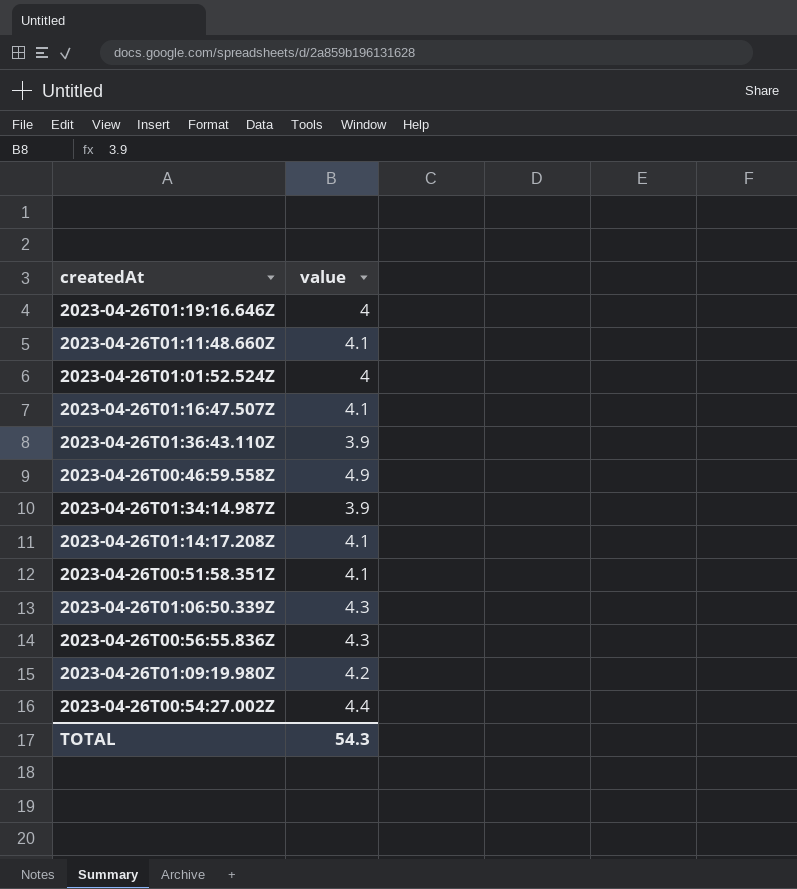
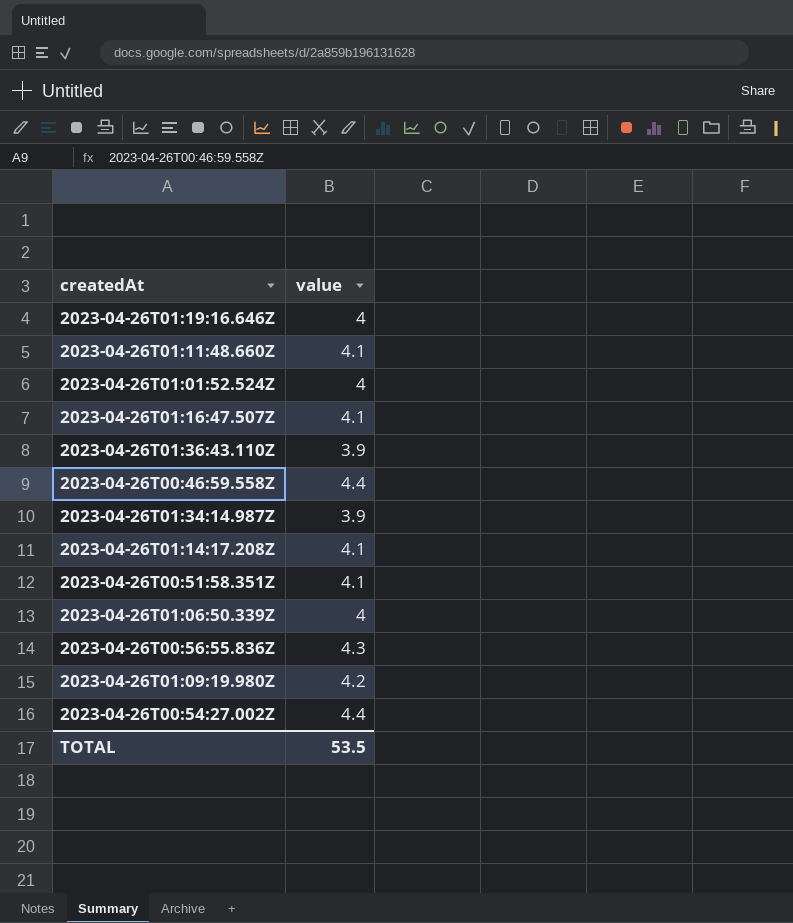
2023-04-26T00:46:59.558Z | value: 4.9 -> 4.4
2023-04-26T01:06:50.339Z | value: 4.3 -> 4
TOTAL | value: 54.3 -> 53.5

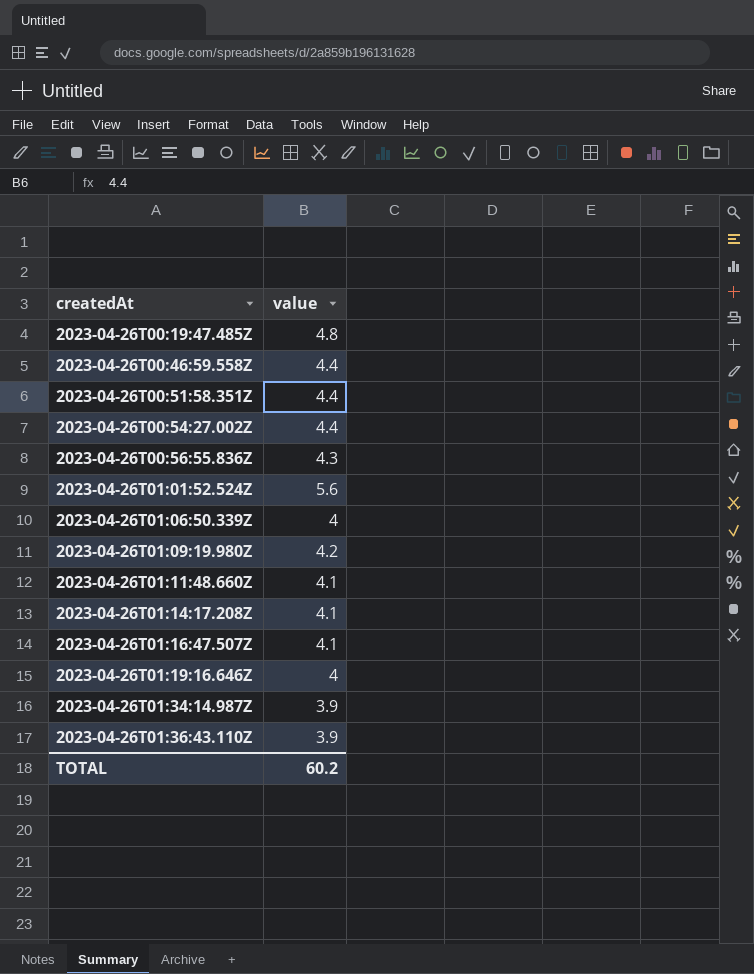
row order: none -> createdAt ascending
row 2023-04-26T00:19:47.485Z: none -> 4.8
2023-04-26T00:51:58.351Z | value: 4.1 -> 4.4
2023-04-26T01:01:52.524Z | value: 4 -> 5.6
TOTAL | value: 53.5 -> 60.2

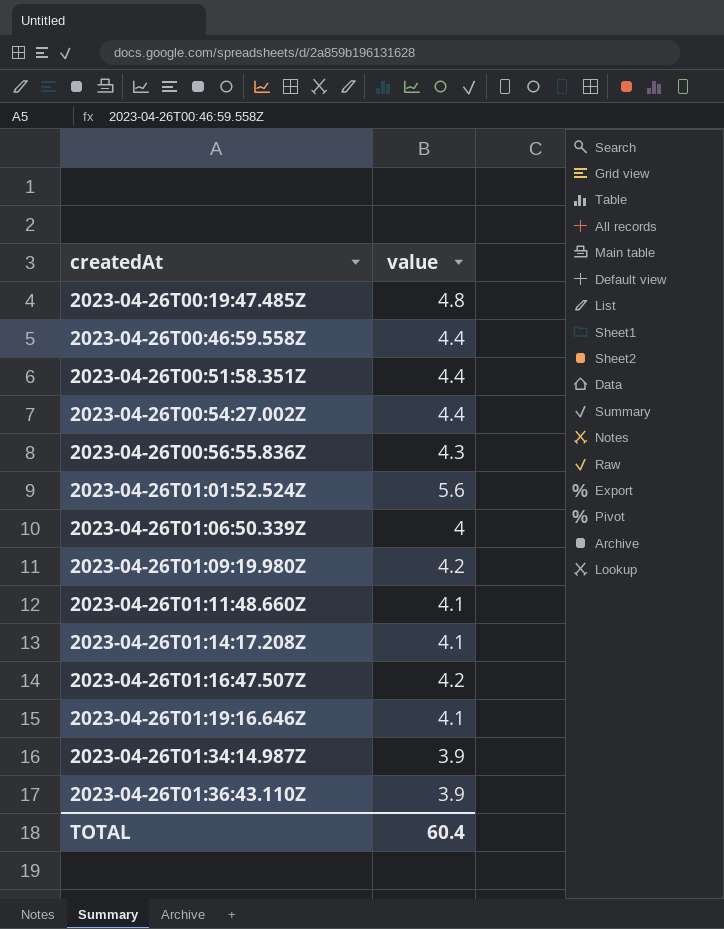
2023-04-26T01:16:47.507Z | value: 4.1 -> 4.2
2023-04-26T01:19:16.646Z | value: 4 -> 4.1
TOTAL | value: 60.2 -> 60.4

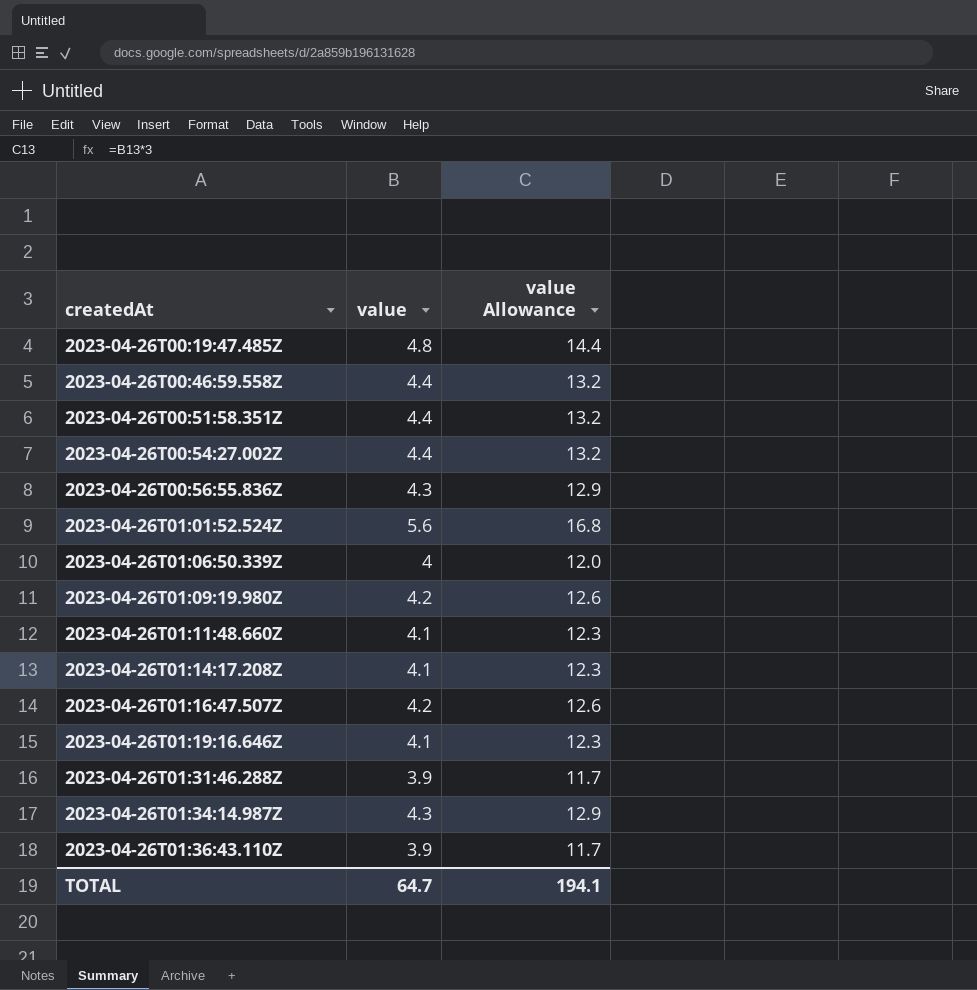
column value Allowance | formula: none -> [value] * 3
row 2023-04-26T01:31:46.288Z: none -> 3.9 | 11.7
2023-04-26T01:34:14.987Z | value: 3.9 -> 4.3
TOTAL | value: 60.4 -> 64.7

